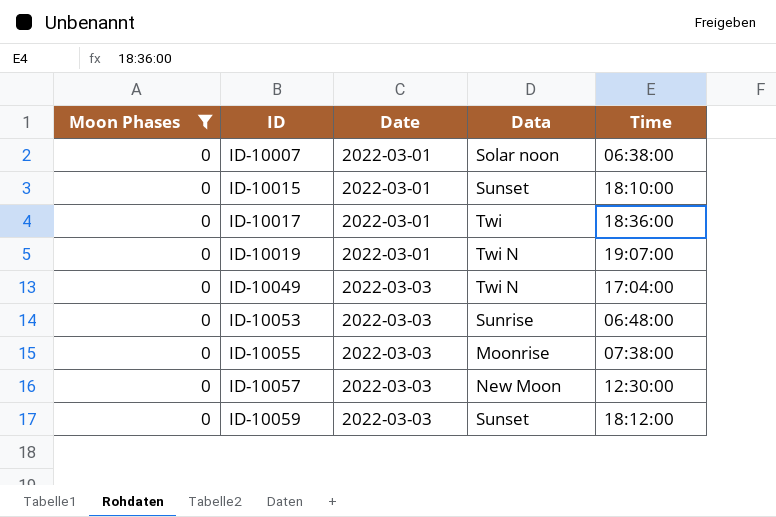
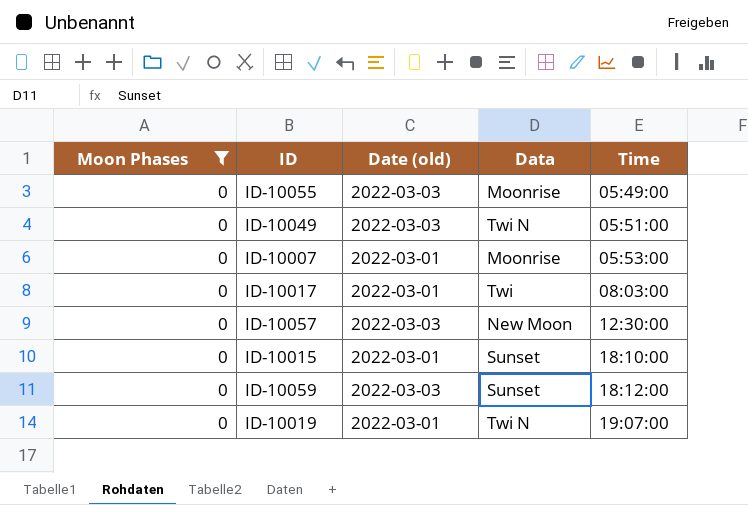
row order: ID ascending -> Time ascending
column name: Date -> Date (old)
row ID-10053: 0 | 2022-03-03 | Sunrise | 06:48:00 -> none
ID-10055 | Time: 07:38:00 -> 05:49:00
ID-10049 | Time: 17:04:00 -> 05:51:00
ID-10007 | Data: Solar noon -> Moonrise
ID-10007 | Time: 06:38:00 -> 05:53:00
ID-10017 | Time: 18:36:00 -> 08:03:00

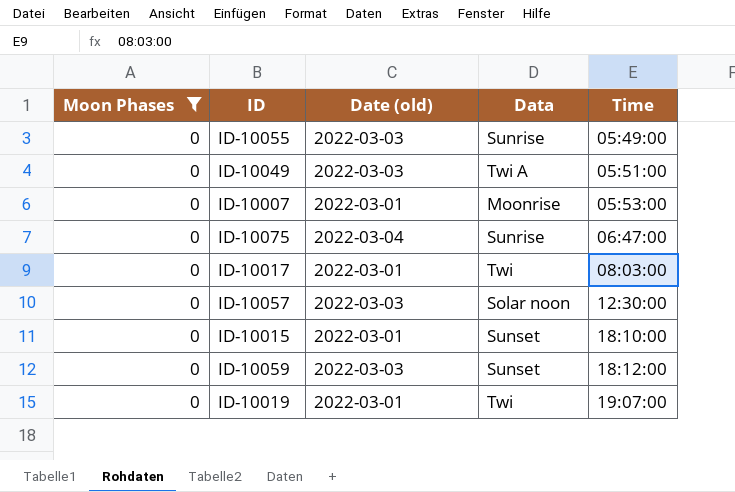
ID-10055 | Data: Moonrise -> Sunrise
ID-10049 | Data: Twi N -> Twi A
row ID-10075: none -> 0 | 2022-03-04 | Sunrise | 06:47:00
ID-10057 | Data: New Moon -> Solar noon
ID-10019 | Data: Twi N -> Twi

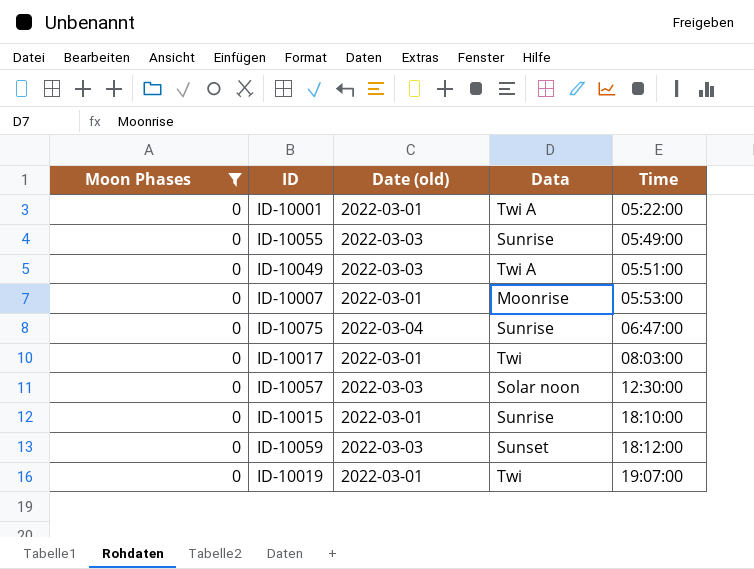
row ID-10001: none -> 0 | 2022-03-01 | Twi A | 05:22:00
ID-10015 | Data: Sunset -> Sunrise

